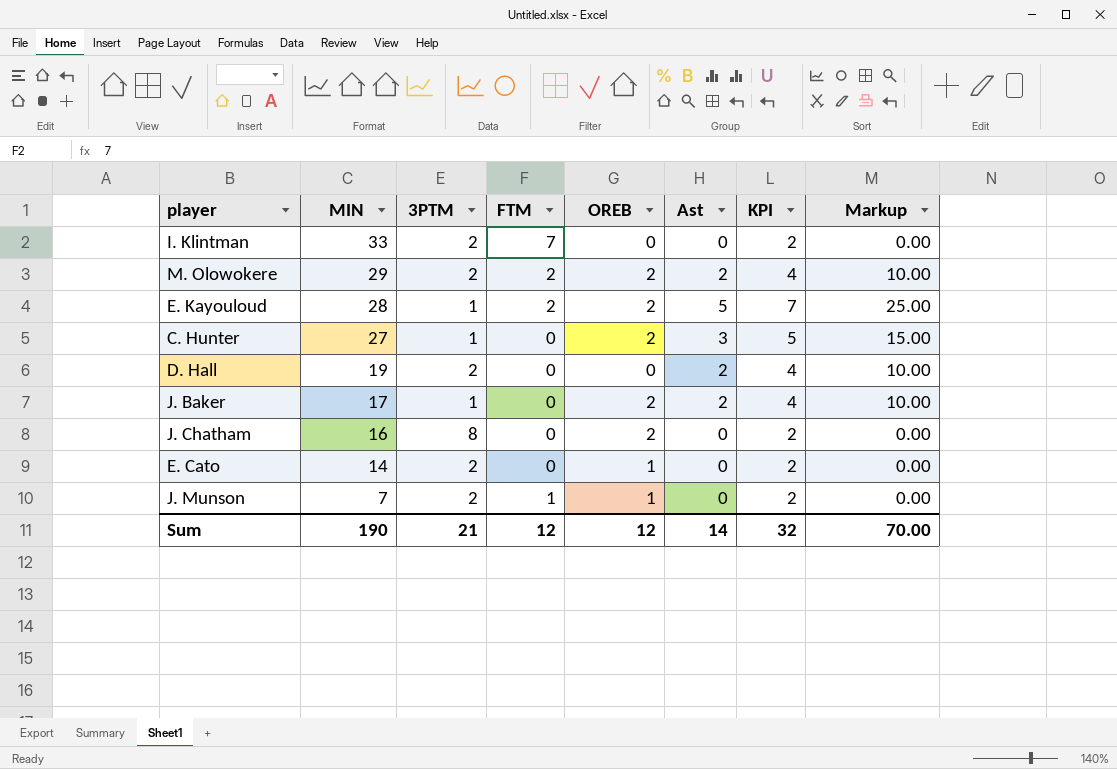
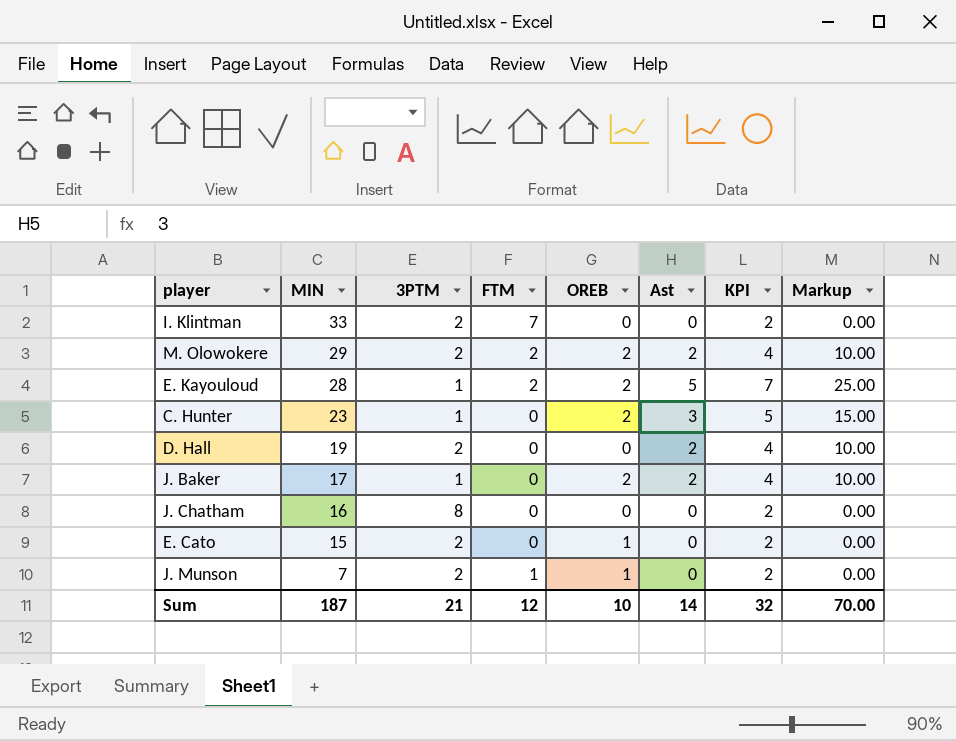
C. Hunter | MIN: 27 -> 23
J. Chatham | OREB: 2 -> 0
E. Cato | MIN: 14 -> 15
Sum | MIN: 190 -> 187
Sum | OREB: 12 -> 10

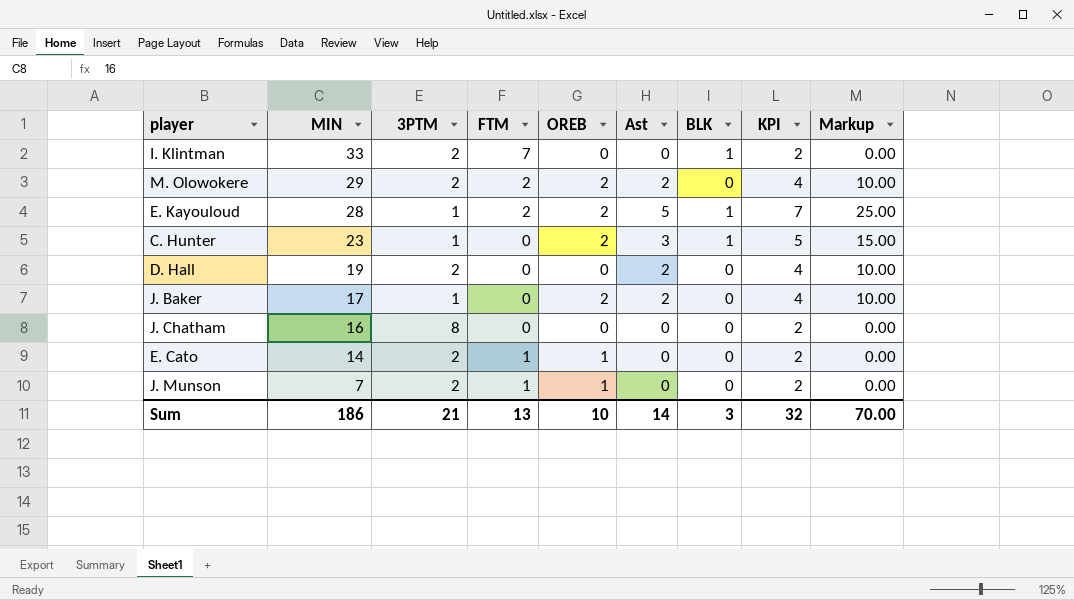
column BLK | position: none -> 7
E. Cato | MIN: 15 -> 14
E. Cato | FTM: 0 -> 1
Sum | MIN: 187 -> 186
Sum | FTM: 12 -> 13

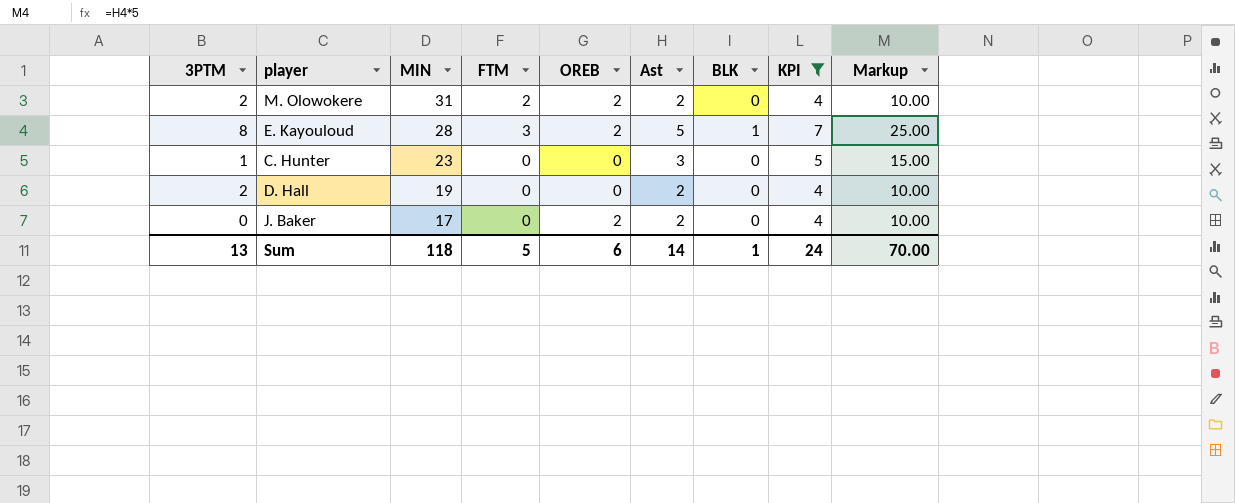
filter: none -> KPI != 2
column 3PTM | position: 3 -> 1
M. Olowokere | MIN: 29 -> 31
E. Kayouloud | 3PTM: 1 -> 8
E. Kayouloud | FTM: 2 -> 3
C. Hunter | OREB: 2 -> 0
C. Hunter | BLK: 1 -> 0
J. Baker | 3PTM: 1 -> 0
Sum | 3PTM: 21 -> 13
Sum | MIN: 186 -> 118
Sum | FTM: 13 -> 5
Sum | OREB: 10 -> 6
Sum | BLK: 3 -> 1
Sum | KPI: 32 -> 24

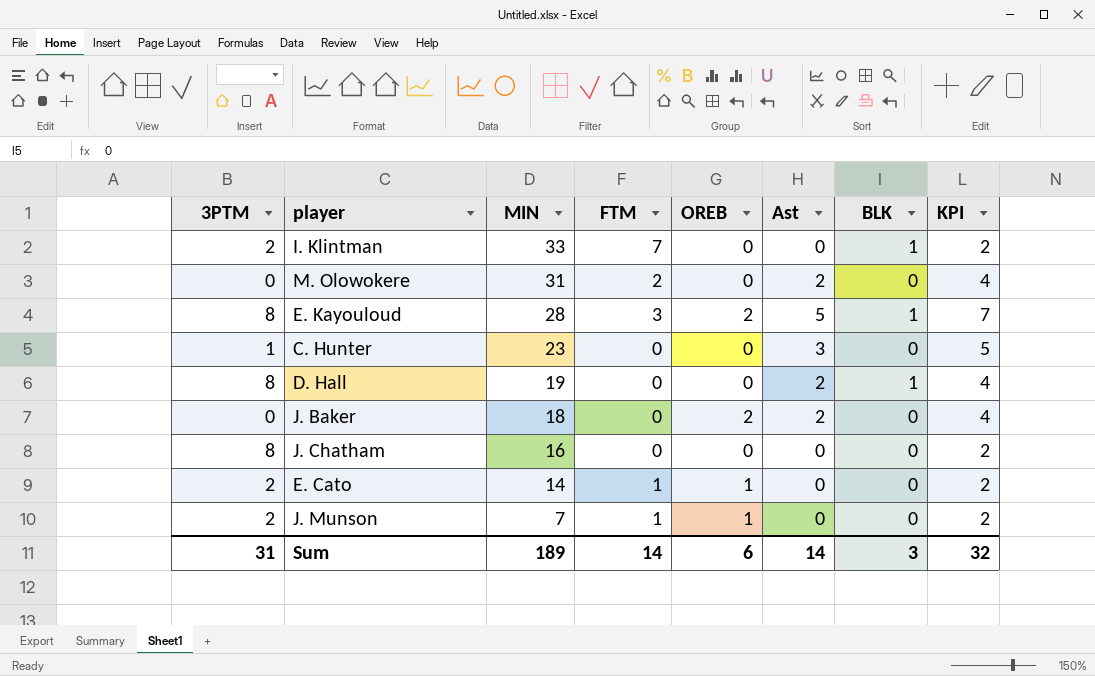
filter: KPI != 2 -> none
column Markup | formula: [Ast] * 5 -> none
M. Olowokere | 3PTM: 2 -> 0
M. Olowokere | OREB: 2 -> 0
D. Hall | 3PTM: 2 -> 8
D. Hall | BLK: 0 -> 1
J. Baker | MIN: 17 -> 18
Sum | 3PTM: 13 -> 31
Sum | MIN: 118 -> 189
Sum | FTM: 5 -> 14
Sum | BLK: 1 -> 3
Sum | KPI: 24 -> 32

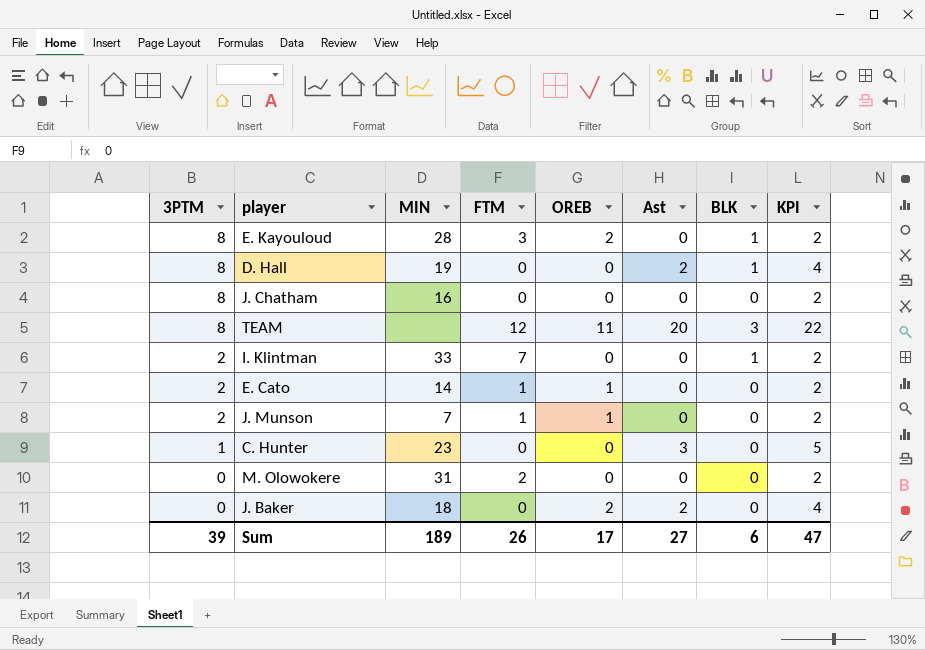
row order: MIN descending -> 3PTM descending
E. Kayouloud | Ast: 5 -> 0
E. Kayouloud | KPI: 7 -> 2
row TEAM: none -> 8 | none | 12 | 11 | 20 | 3 | 22
M. Olowokere | Ast: 2 -> 0
M. Olowokere | KPI: 4 -> 2
Sum | 3PTM: 31 -> 39
Sum | FTM: 14 -> 26
Sum | OREB: 6 -> 17
Sum | Ast: 14 -> 27
Sum | BLK: 3 -> 6
Sum | KPI: 32 -> 47

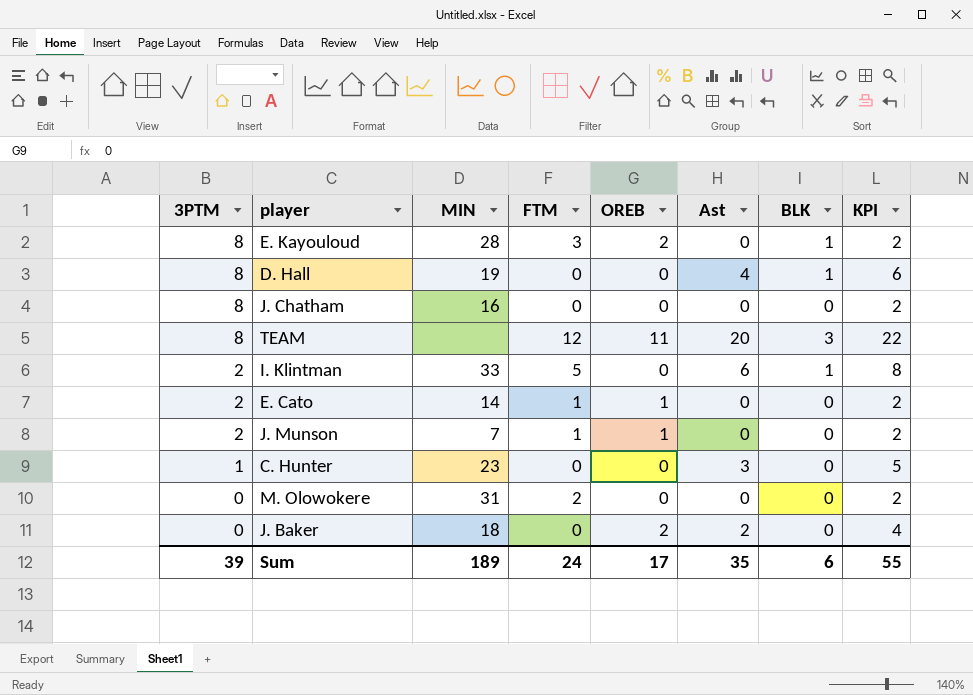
D. Hall | Ast: 2 -> 4
D. Hall | KPI: 4 -> 6
I. Klintman | FTM: 7 -> 5
I. Klintman | Ast: 0 -> 6
I. Klintman | KPI: 2 -> 8
Sum | FTM: 26 -> 24
Sum | Ast: 27 -> 35
Sum | KPI: 47 -> 55

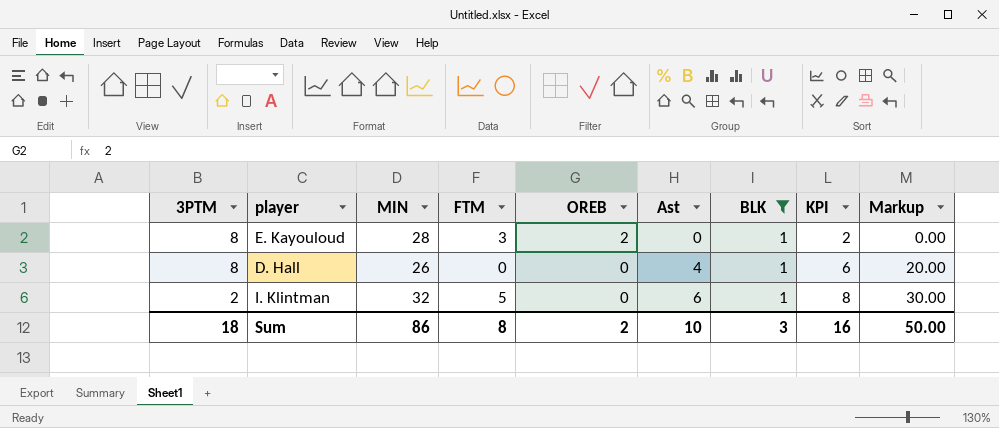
filter: none -> BLK = 1
column Markup | formula: none -> [Ast] * 5
D. Hall | MIN: 19 -> 26
I. Klintman | MIN: 33 -> 32
Sum | 3PTM: 39 -> 18
Sum | MIN: 189 -> 86
Sum | FTM: 24 -> 8
Sum | OREB: 17 -> 2
Sum | Ast: 35 -> 10
Sum | BLK: 6 -> 3
Sum | KPI: 55 -> 16

